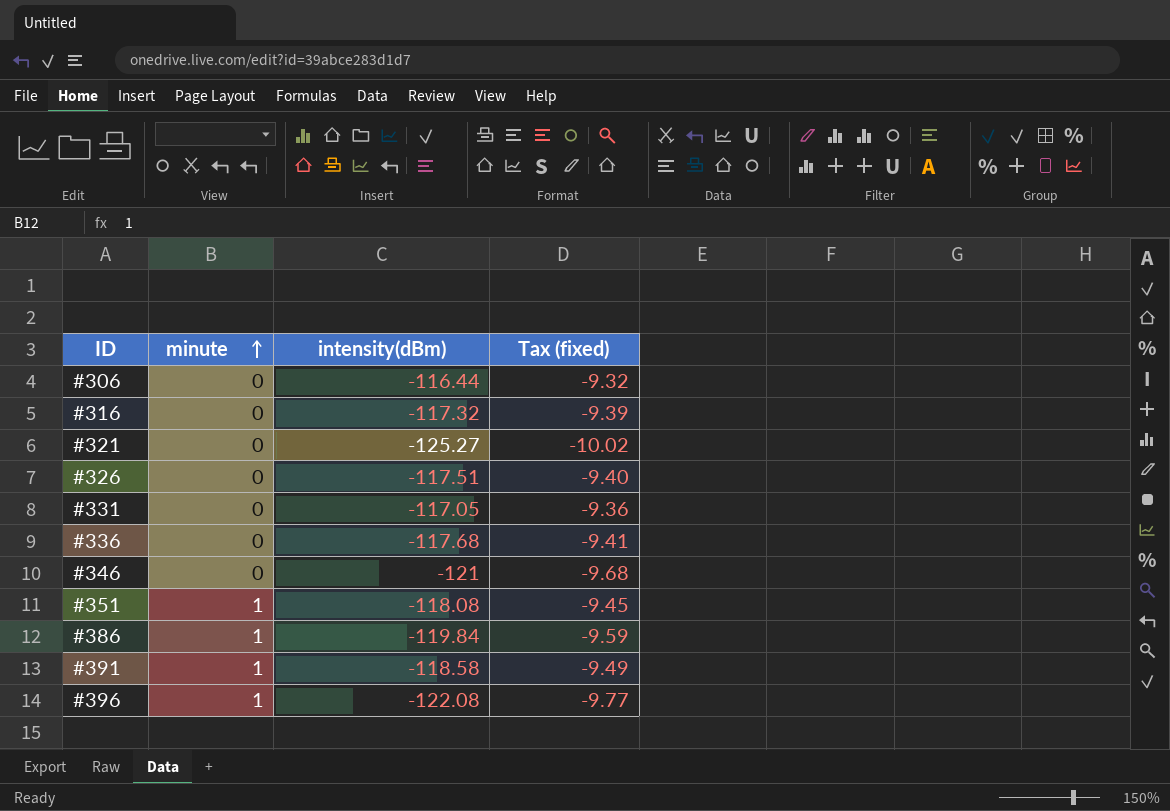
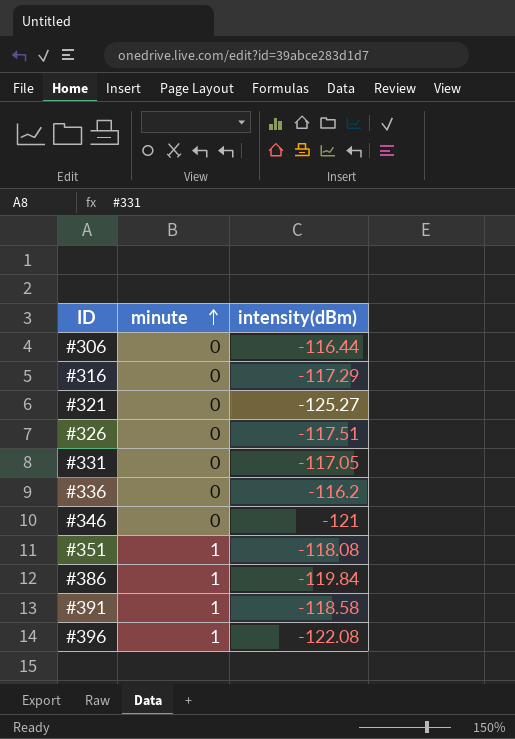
column Tax (fixed) | formula: [intensity(dBm)] * 0.08 -> none
#316 | intensity(dBm): -117.32 -> -117.29
#336 | intensity(dBm): -117.68 -> -116.2

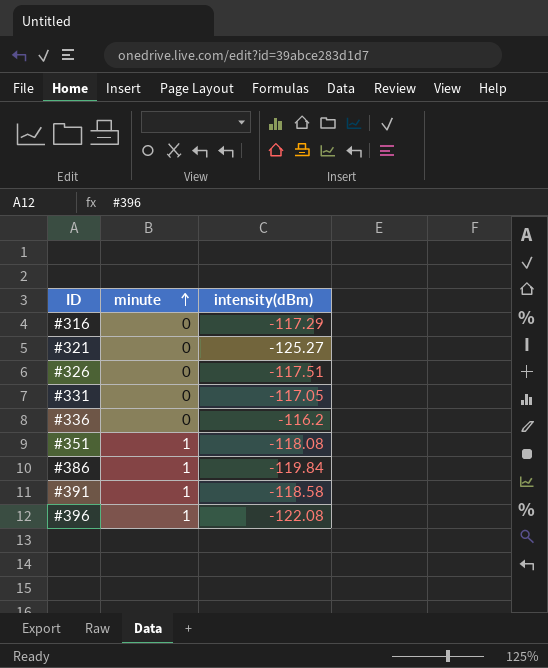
row #306: 0 | -116.44 -> none
row #346: 0 | -121 -> none

